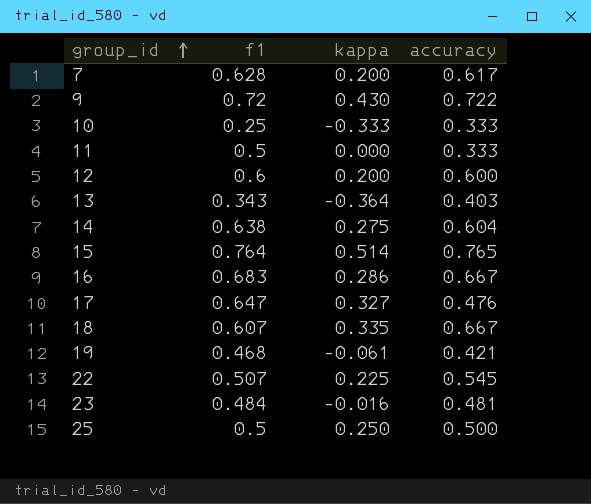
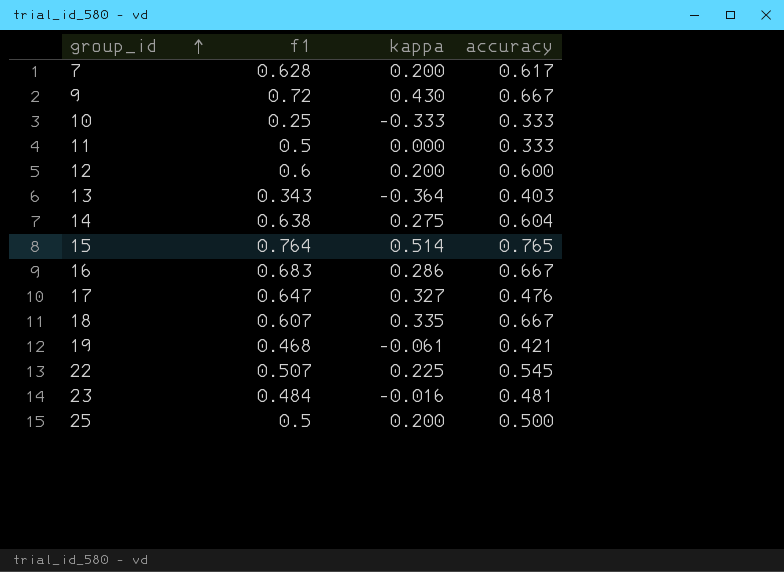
9 | accuracy: 0.722 -> 0.667
25 | kappa: 0.250 -> 0.200

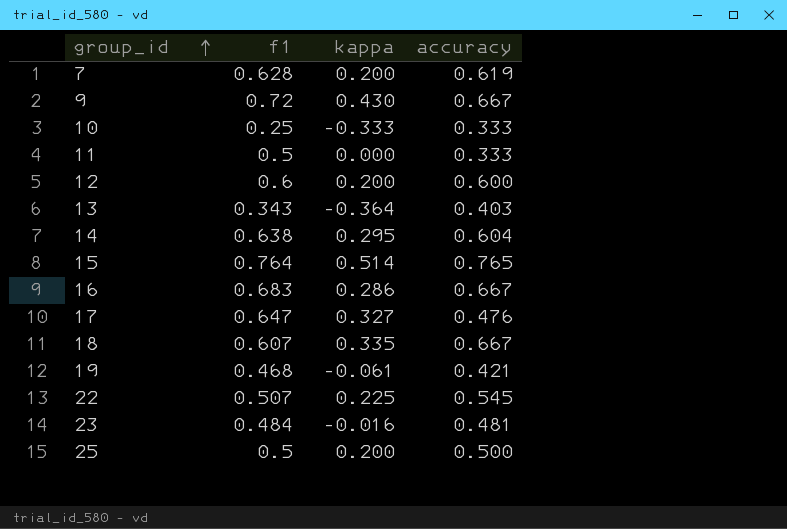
7 | accuracy: 0.617 -> 0.619
14 | kappa: 0.275 -> 0.295

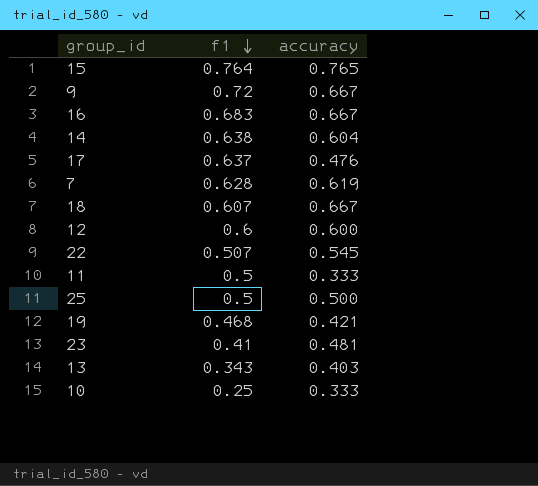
row order: group_id ascending -> f1 descending
column kappa | position: 3 -> none
17 | f1: 0.647 -> 0.637
23 | f1: 0.484 -> 0.41

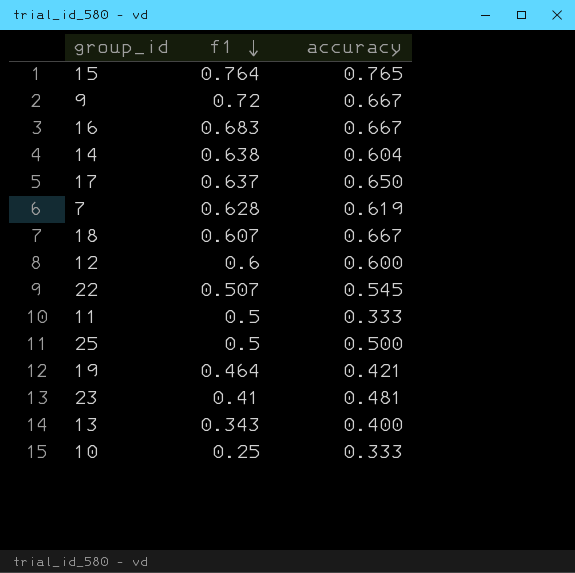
17 | accuracy: 0.476 -> 0.650
19 | f1: 0.468 -> 0.464
13 | accuracy: 0.403 -> 0.400

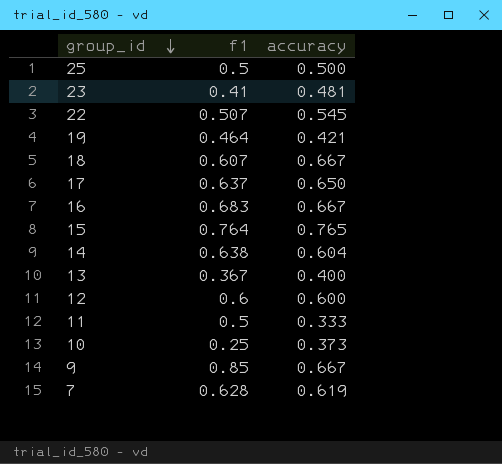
row order: f1 descending -> group_id descending
13 | f1: 0.343 -> 0.367
10 | accuracy: 0.333 -> 0.373
9 | f1: 0.72 -> 0.85

